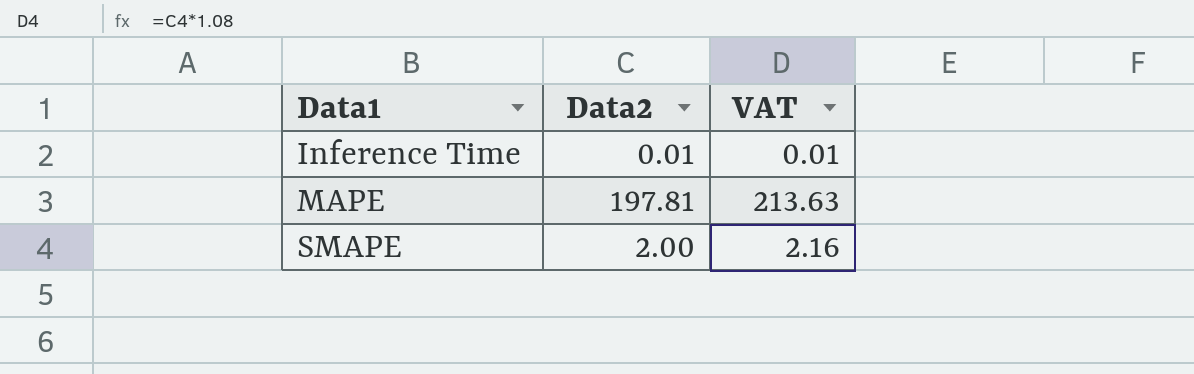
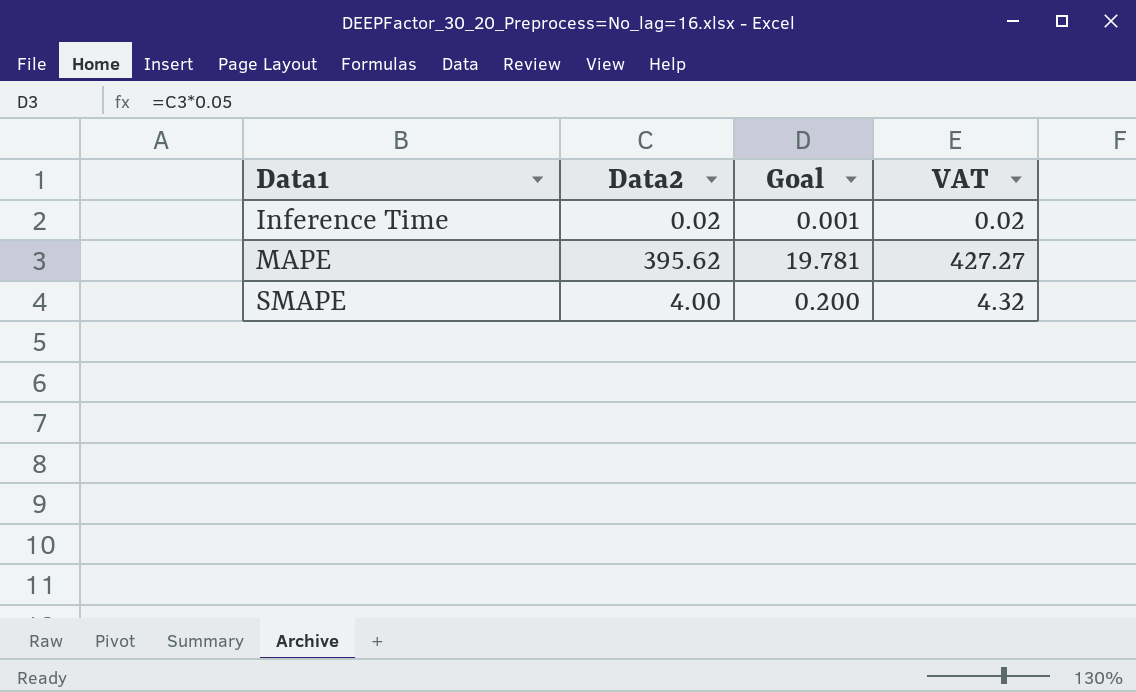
column Goal | formula: none -> [Data2] * 0.05
Inference Time | Data2: 0.01 -> 0.02
Inference Time | VAT: 0.01 -> 0.02
MAPE | Data2: 197.81 -> 395.62
MAPE | VAT: 213.63 -> 427.27
SMAPE | Data2: 2.00 -> 4.00
SMAPE | VAT: 2.16 -> 4.32

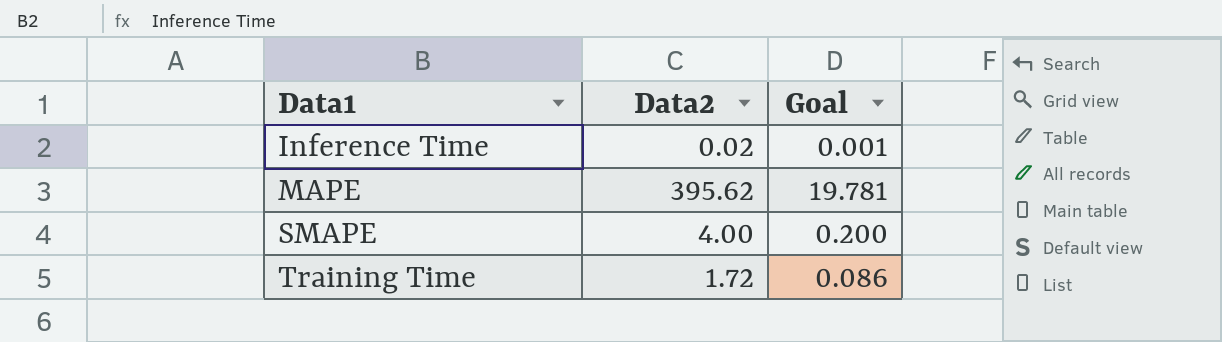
column VAT | formula: [Data2] * 1.08 -> none
row Training Time: none -> 1.72 | 0.086

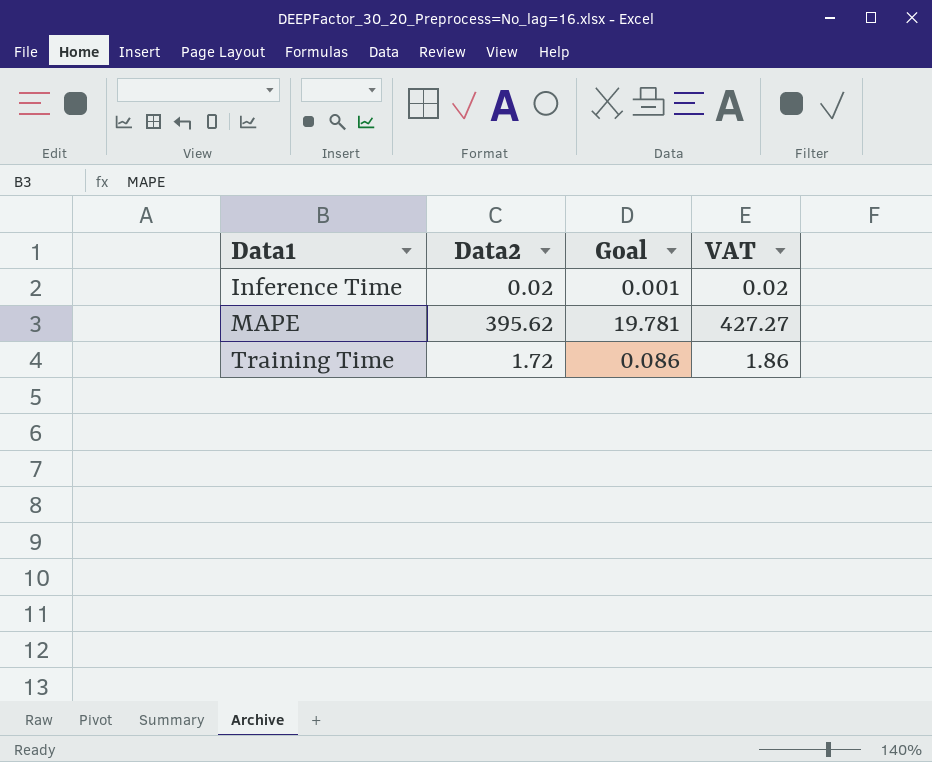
column VAT | formula: none -> [Data2] * 1.08
row SMAPE: 4.00 | 0.200 -> none

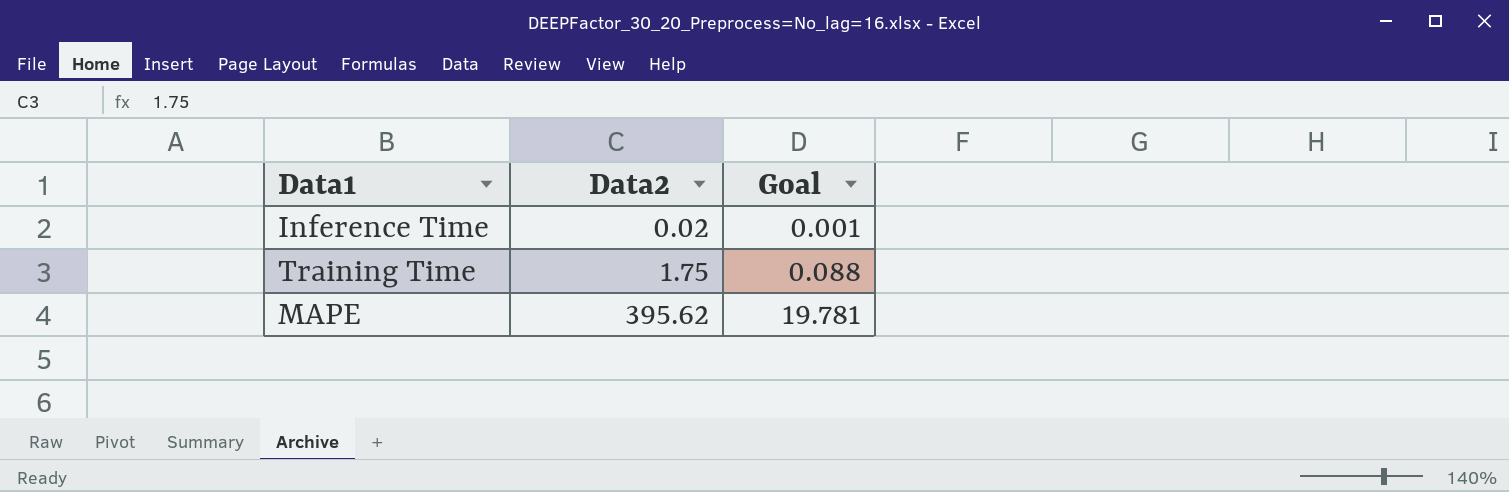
row order: Data1 ascending -> Data2 ascending
column VAT | formula: [Data2] * 1.08 -> none
Training Time | Data2: 1.72 -> 1.75
Training Time | Goal: 0.086 -> 0.088

